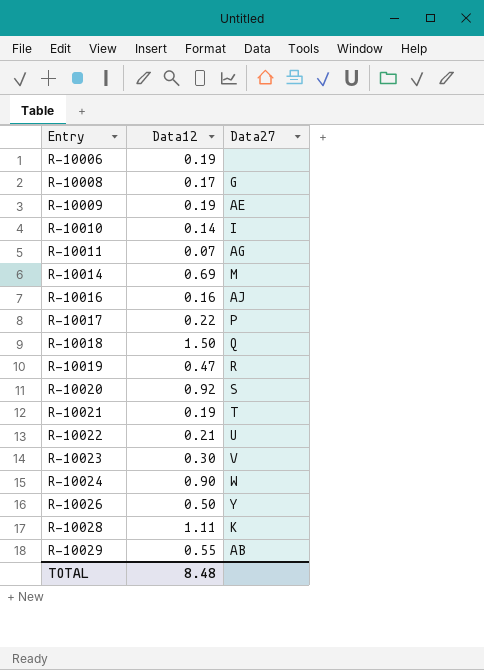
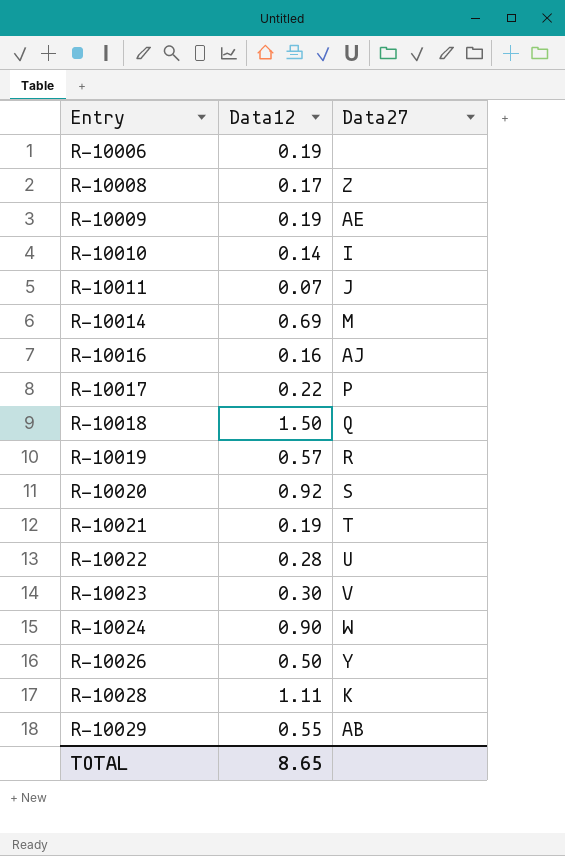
R-10008 | Data27: G -> Z
R-10011 | Data27: AG -> J
R-10019 | Data12: 0.47 -> 0.57
R-10022 | Data12: 0.21 -> 0.28
TOTAL | Data12: 8.48 -> 8.65

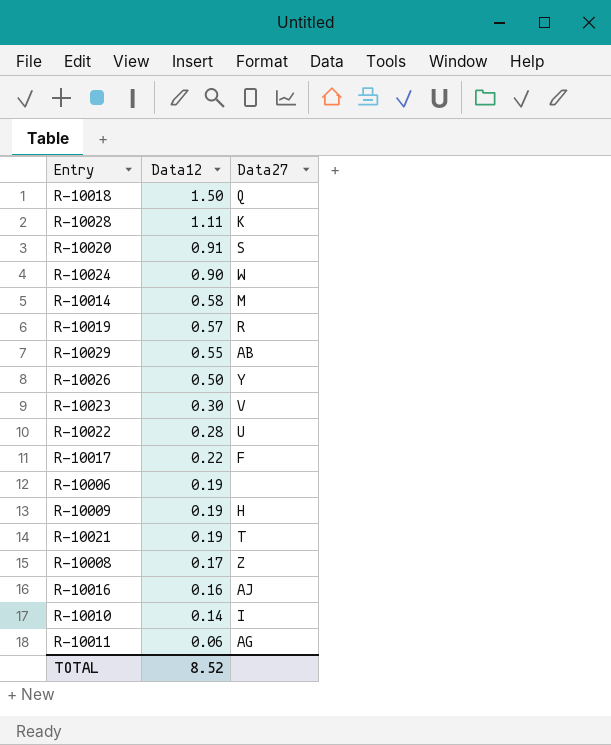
row order: Entry ascending -> Data12 descending
R-10020 | Data12: 0.92 -> 0.91
R-10014 | Data12: 0.69 -> 0.58
R-10017 | Data27: P -> F
R-10009 | Data27: AE -> H
R-10011 | Data12: 0.07 -> 0.06
R-10011 | Data27: J -> AG
TOTAL | Data12: 8.65 -> 8.52

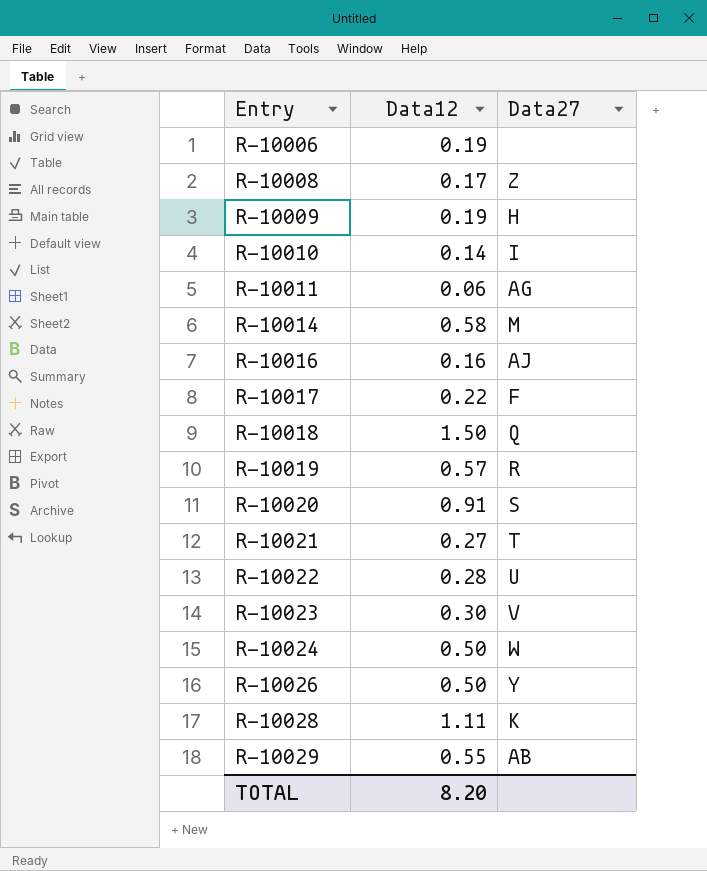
row order: Data12 descending -> Entry ascending
R-10021 | Data12: 0.19 -> 0.27
R-10024 | Data12: 0.90 -> 0.50
TOTAL | Data12: 8.52 -> 8.20

